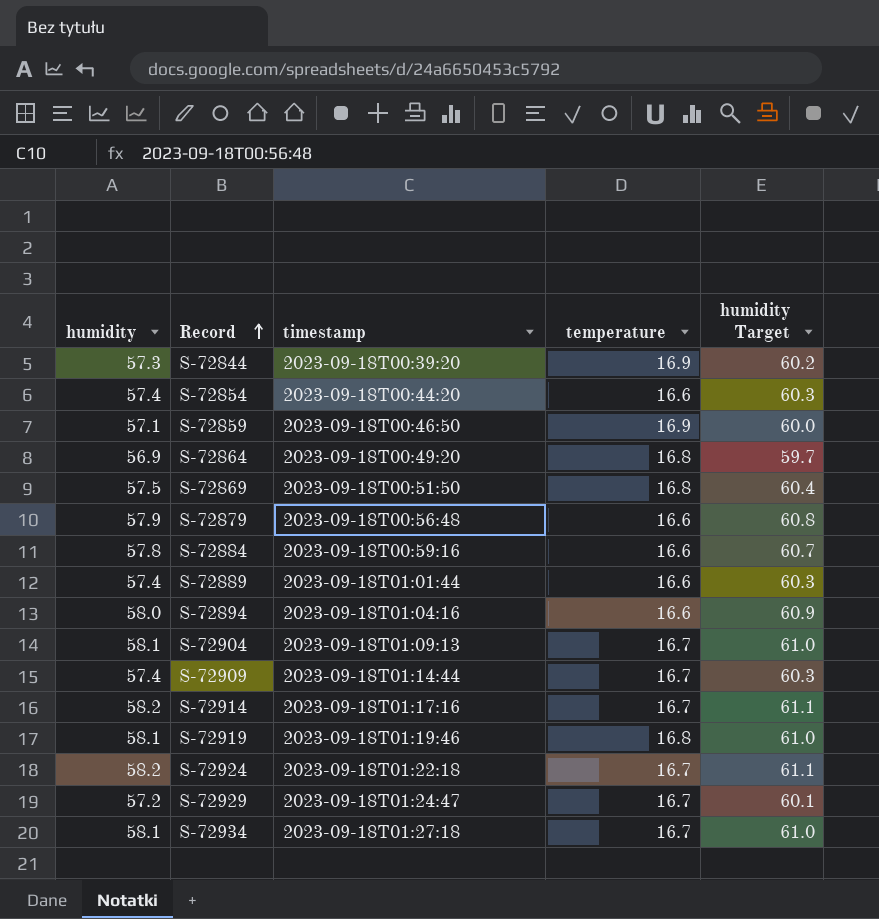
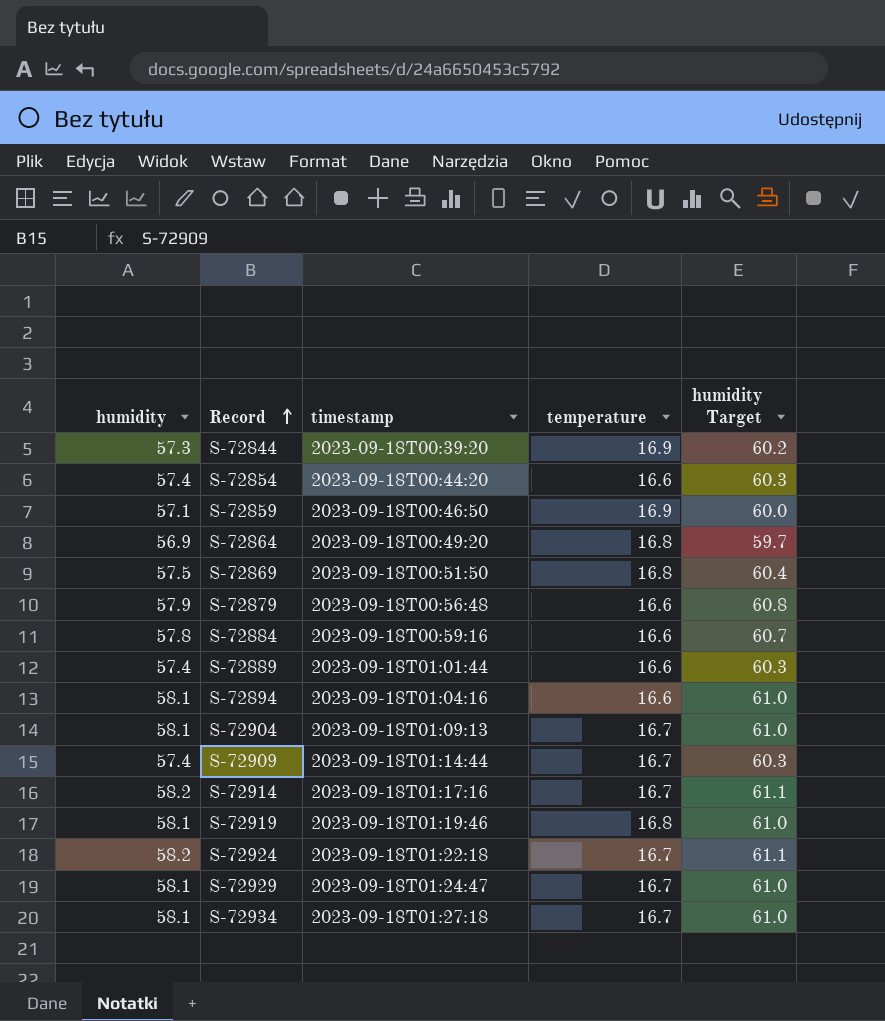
S-72894 | humidity: 58.0 -> 58.1
S-72894 | humidity Target: 60.9 -> 61.0
S-72929 | humidity: 57.2 -> 58.1
S-72929 | humidity Target: 60.1 -> 61.0

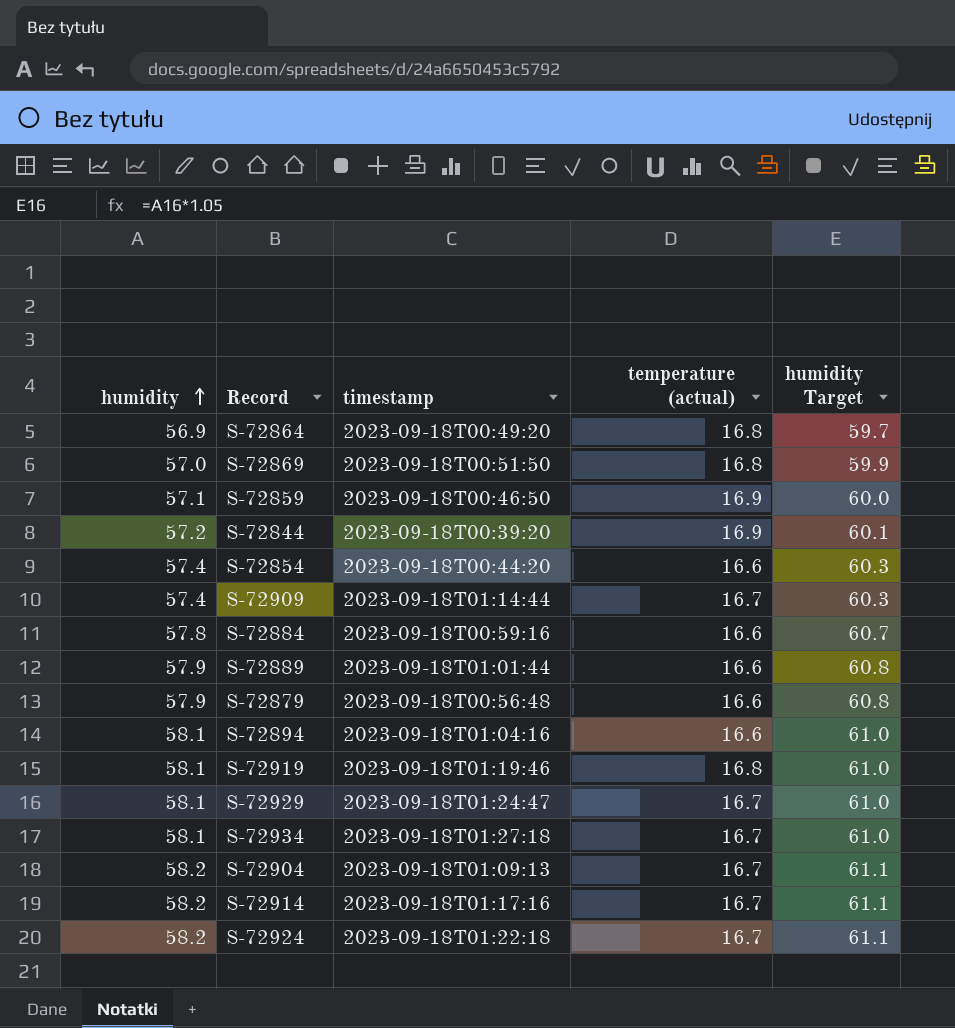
row order: Record ascending -> humidity ascending
column name: temperature -> temperature (actual)
S-72869 | humidity: 57.5 -> 57.0
S-72869 | humidity Target: 60.4 -> 59.9
S-72844 | humidity: 57.3 -> 57.2
S-72844 | humidity Target: 60.2 -> 60.1
S-72889 | humidity: 57.4 -> 57.9
S-72889 | humidity Target: 60.3 -> 60.8
S-72904 | humidity: 58.1 -> 58.2
S-72904 | humidity Target: 61.0 -> 61.1

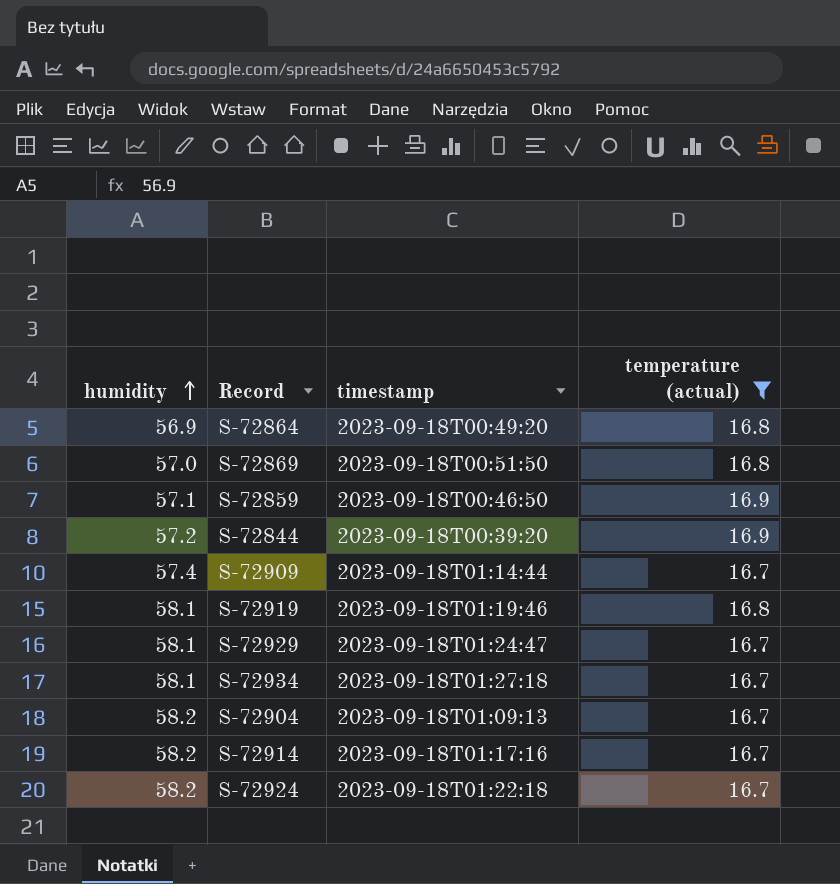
filter: none -> temperature (actual) != 16.6
column humidity Target | formula: [humidity] * 1.05 -> none

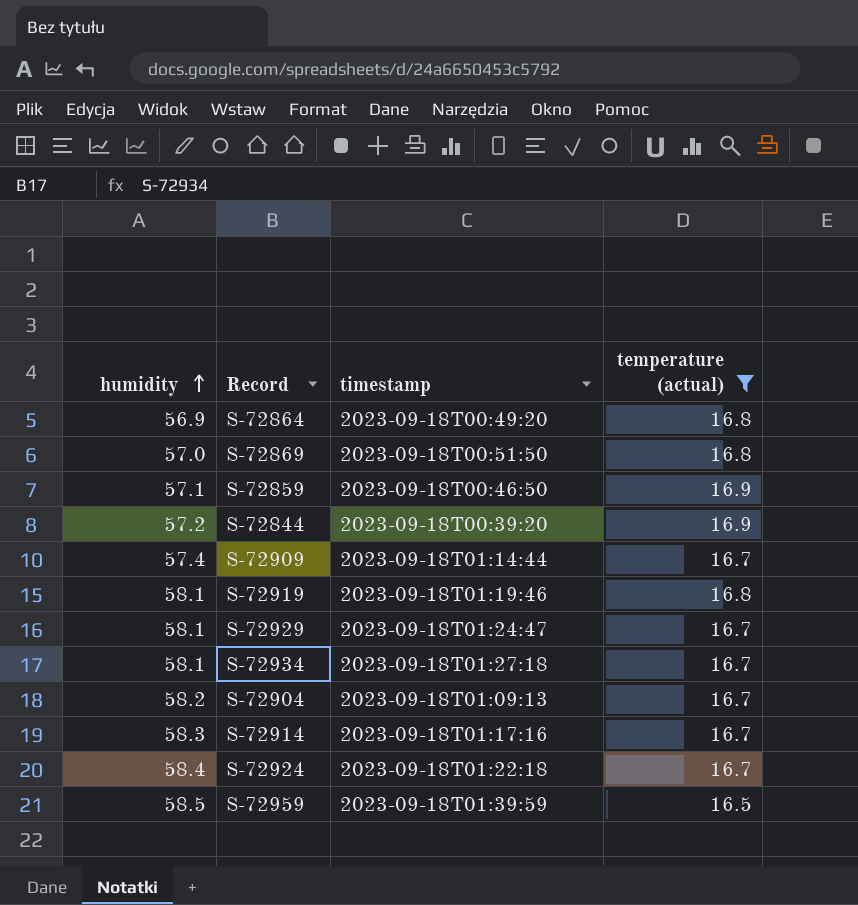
S-72914 | humidity: 58.2 -> 58.3
S-72924 | humidity: 58.2 -> 58.4
row S-72959: none -> 58.5 | 2023-09-18T01:39:59 | 16.5

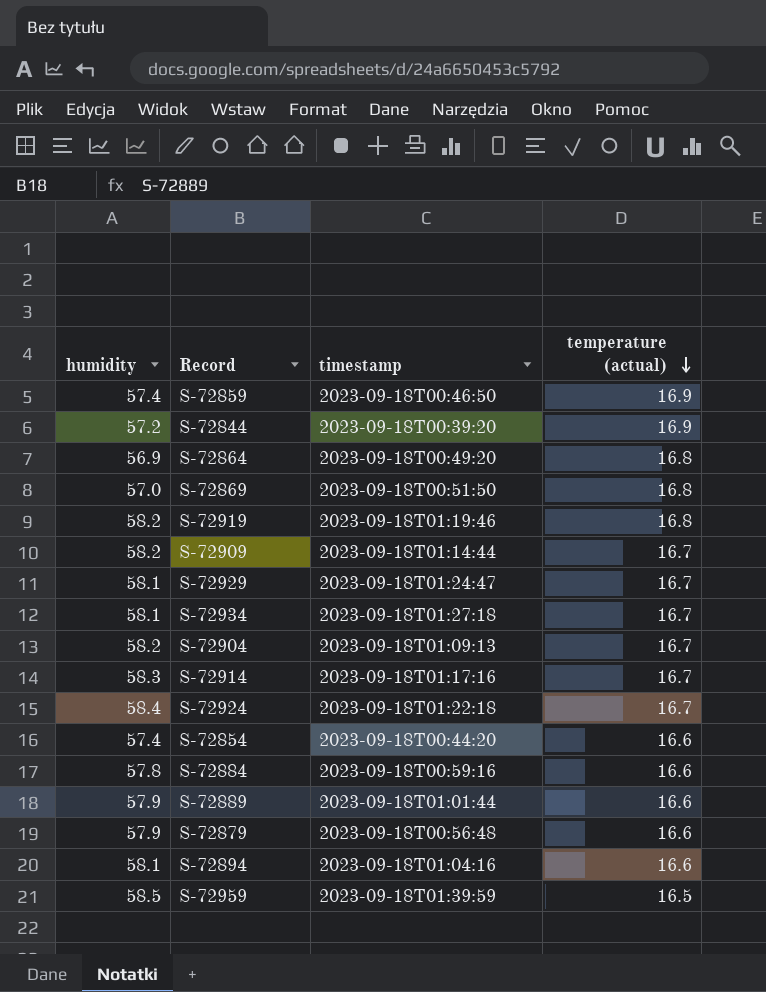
filter: temperature (actual) != 16.6 -> none
row order: humidity ascending -> temperature (actual) descending
S-72859 | humidity: 57.1 -> 57.4
S-72919 | humidity: 58.1 -> 58.2
S-72909 | humidity: 57.4 -> 58.2

